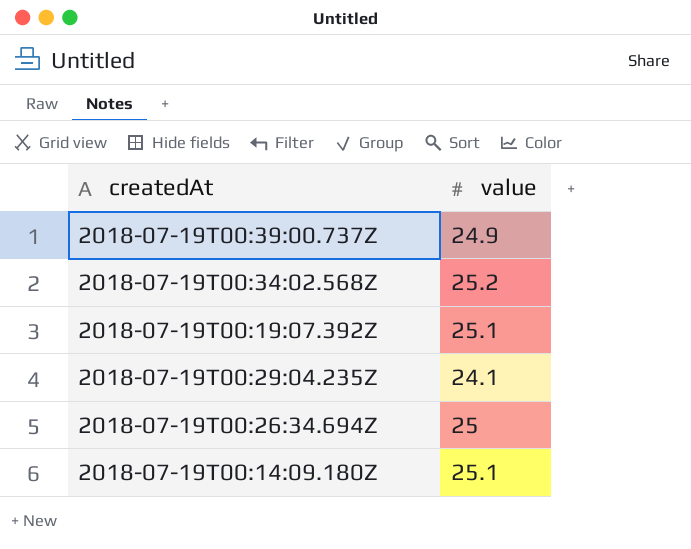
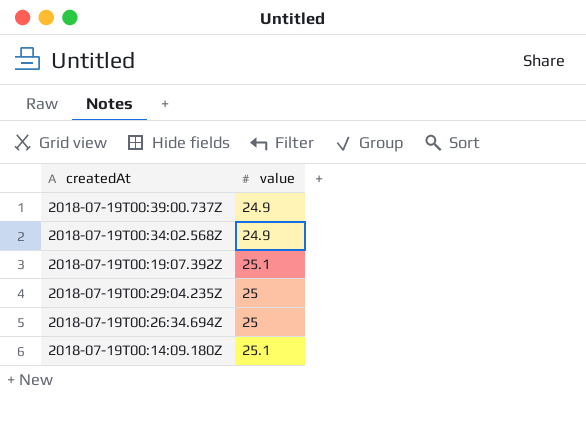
2018-07-19T00:34:02.568Z | value: 25.2 -> 24.9
2018-07-19T00:29:04.235Z | value: 24.1 -> 25

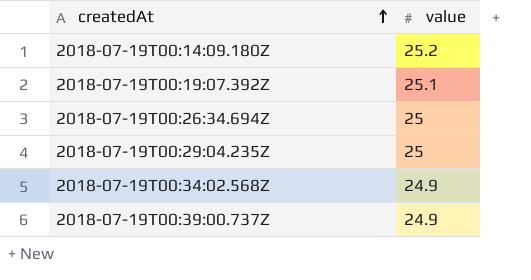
row order: none -> createdAt ascending
2018-07-19T00:14:09.180Z | value: 25.1 -> 25.2

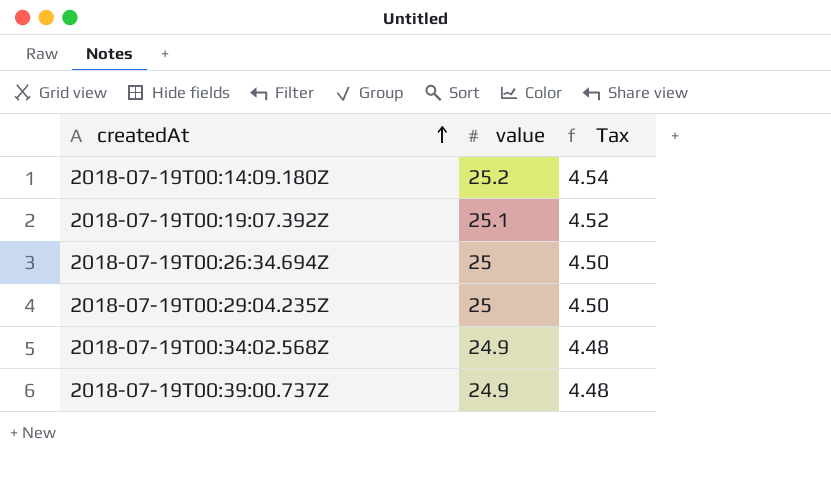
column Tax | formula: none -> [value] * 0.18

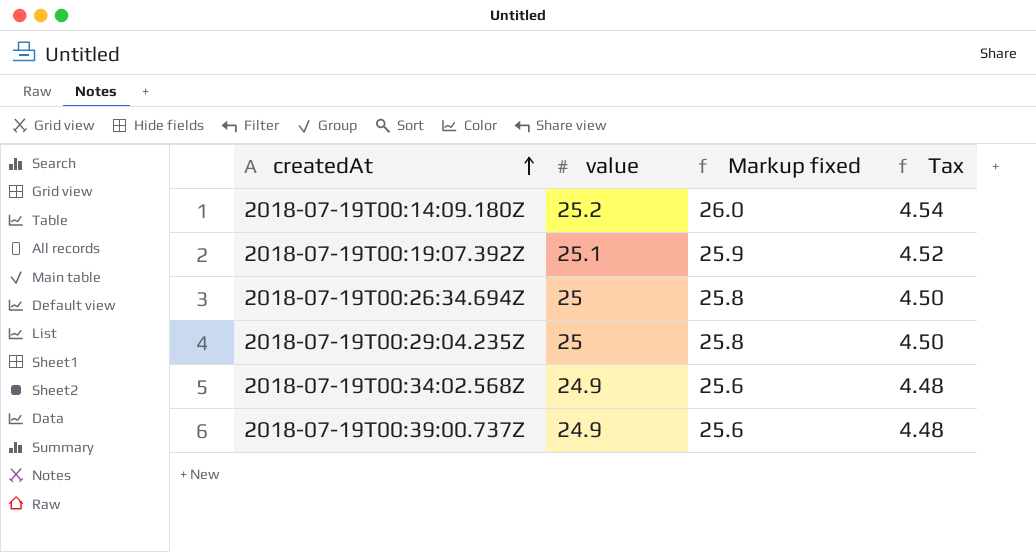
column Markup fixed | formula: none -> [value] * 1.03

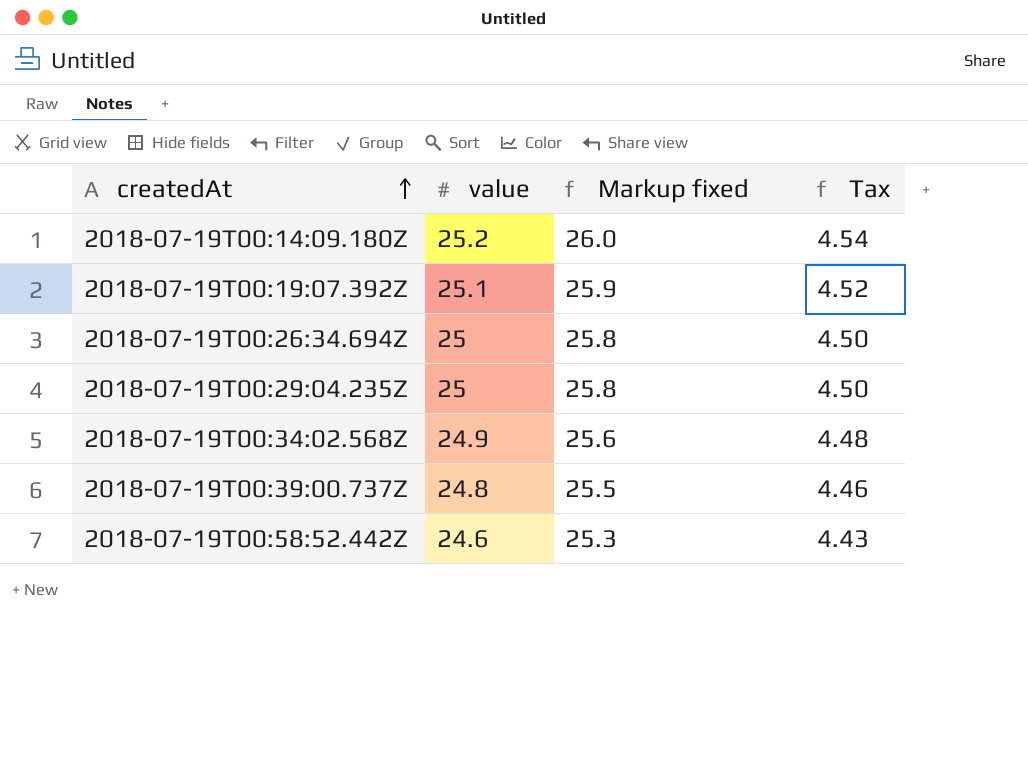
2018-07-19T00:39:00.737Z | value: 24.9 -> 24.8
2018-07-19T00:39:00.737Z | Markup fixed: 25.6 -> 25.5
2018-07-19T00:39:00.737Z | Tax: 4.48 -> 4.46
row 2018-07-19T00:58:52.442Z: none -> 24.6 | 25.3 | 4.43

